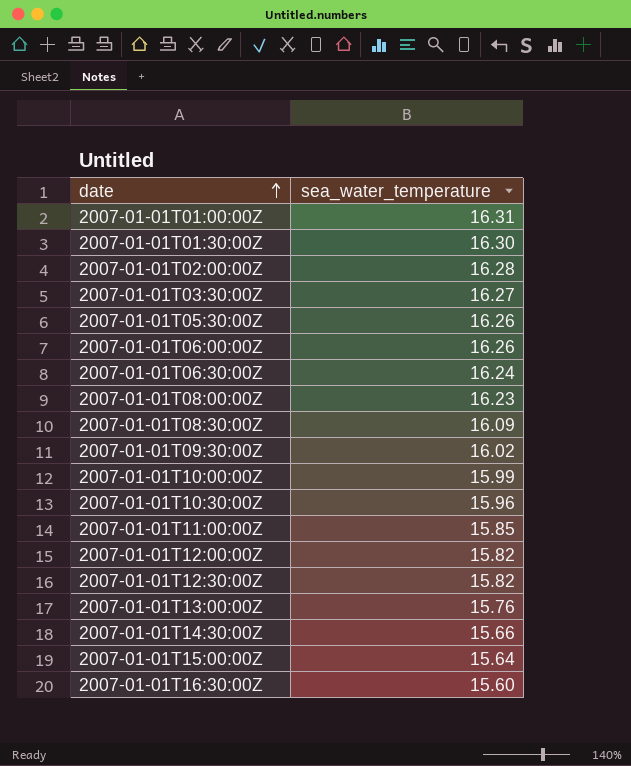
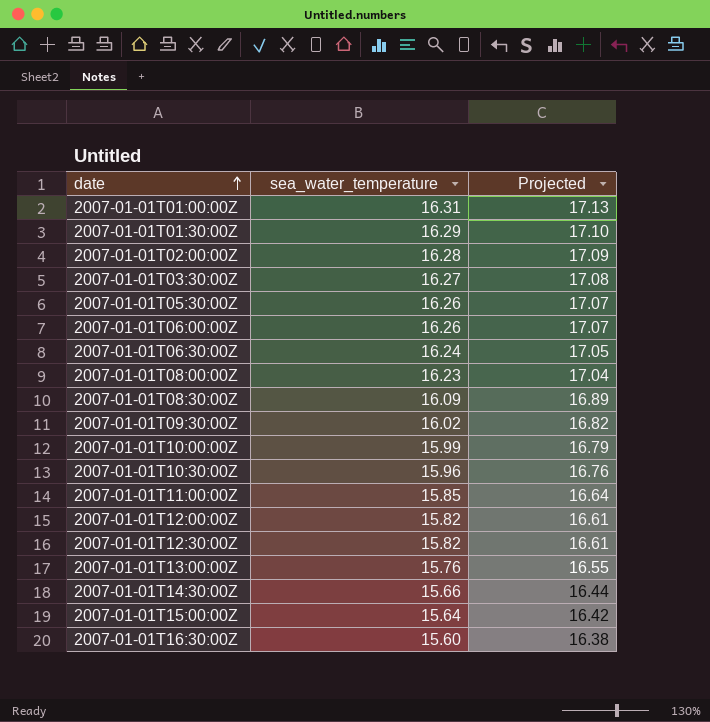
column Projected | formula: none -> [sea_water_temperature] * 1.05
2007-01-01T01:30:00Z | sea_water_temperature: 16.30 -> 16.29

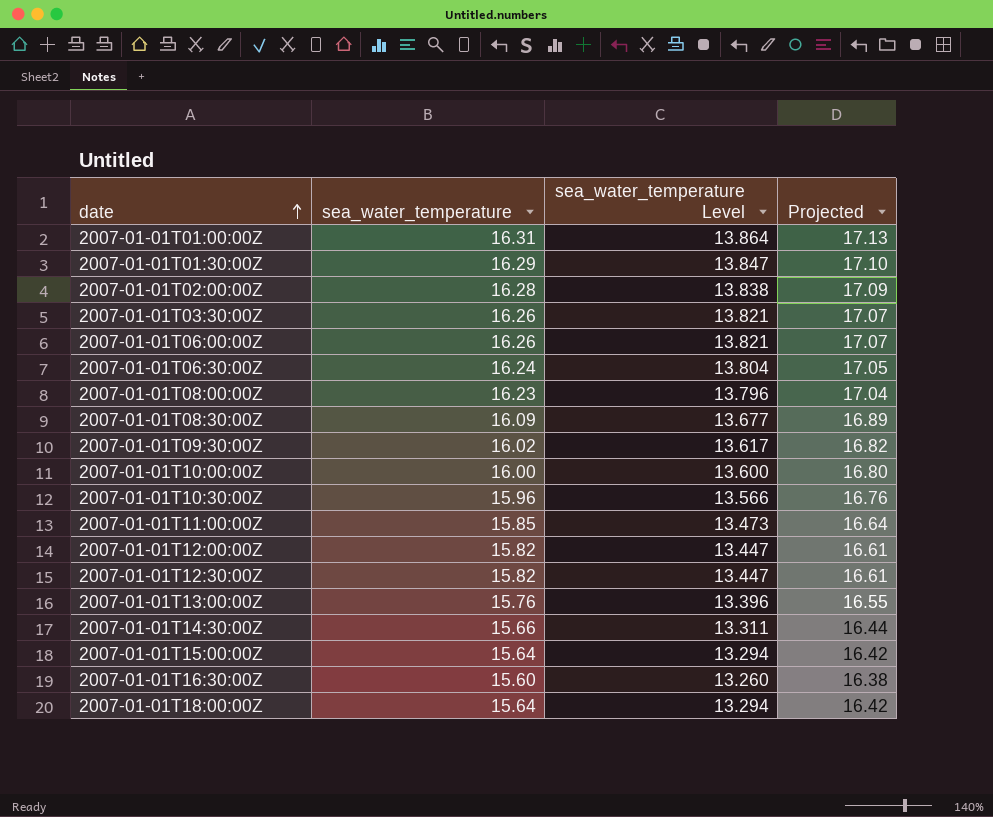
column sea_water_temperature Level | formula: none -> [sea_water_temperature] * 0.85
row 2007-01-01T05:30:00Z: 16.26 | 17.07 -> none
2007-01-01T03:30:00Z | sea_water_temperature: 16.27 -> 16.26
2007-01-01T03:30:00Z | Projected: 17.08 -> 17.07
2007-01-01T10:00:00Z | sea_water_temperature: 15.99 -> 16.00
2007-01-01T10:00:00Z | Projected: 16.79 -> 16.80
row 2007-01-01T18:00:00Z: none -> 15.64 | 13.294 | 16.42

